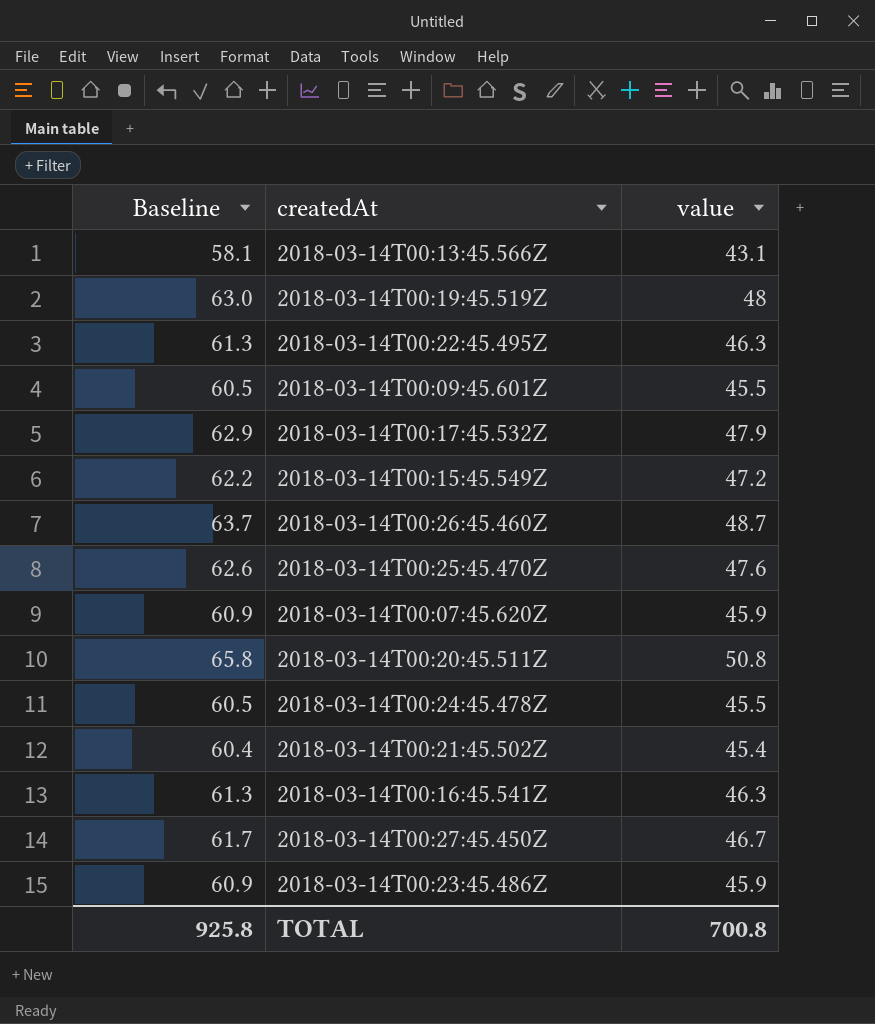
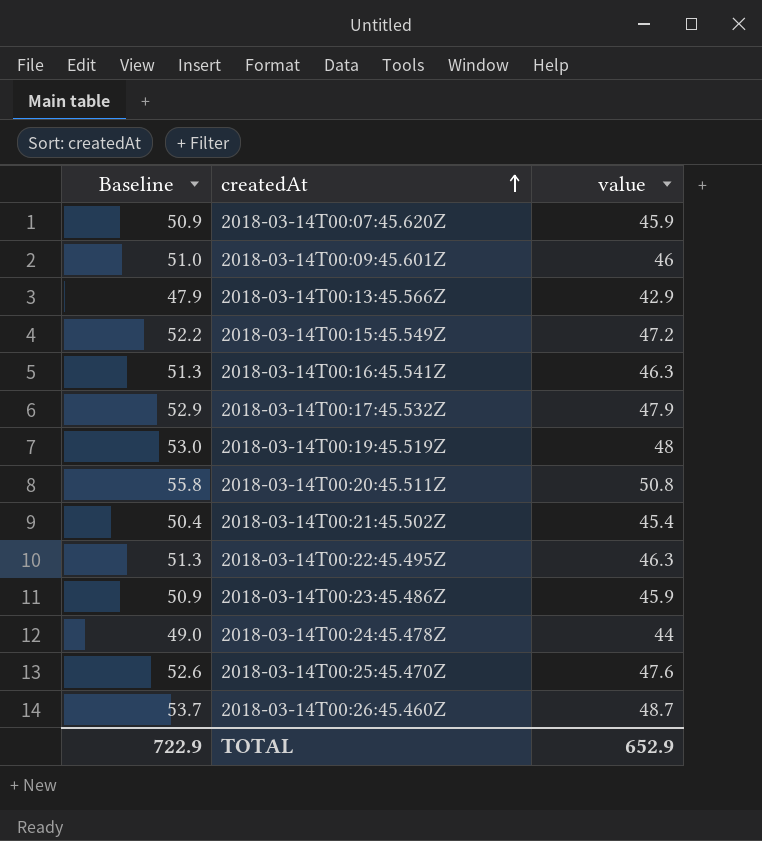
row order: none -> createdAt ascending
column Baseline | formula: [value] + 15 -> [value] + 5
row 2018-03-14T00:27:45.450Z: 61.7 | 46.7 -> none
2018-03-14T00:09:45.601Z | value: 45.5 -> 46
2018-03-14T00:13:45.566Z | value: 43.1 -> 42.9
2018-03-14T00:24:45.478Z | value: 45.5 -> 44
TOTAL | Baseline: 925.8 -> 722.9
TOTAL | value: 700.8 -> 652.9

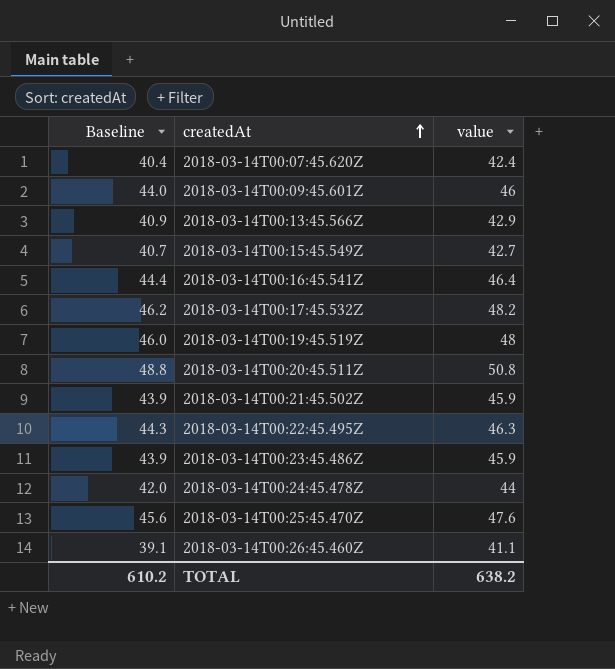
column Baseline | formula: [value] + 5 -> [value] - 2
2018-03-14T00:07:45.620Z | value: 45.9 -> 42.4
2018-03-14T00:15:45.549Z | value: 47.2 -> 42.7
2018-03-14T00:16:45.541Z | value: 46.3 -> 46.4
2018-03-14T00:17:45.532Z | value: 47.9 -> 48.2
2018-03-14T00:21:45.502Z | value: 45.4 -> 45.9
2018-03-14T00:26:45.460Z | value: 48.7 -> 41.1
TOTAL | Baseline: 722.9 -> 610.2
TOTAL | value: 652.9 -> 638.2

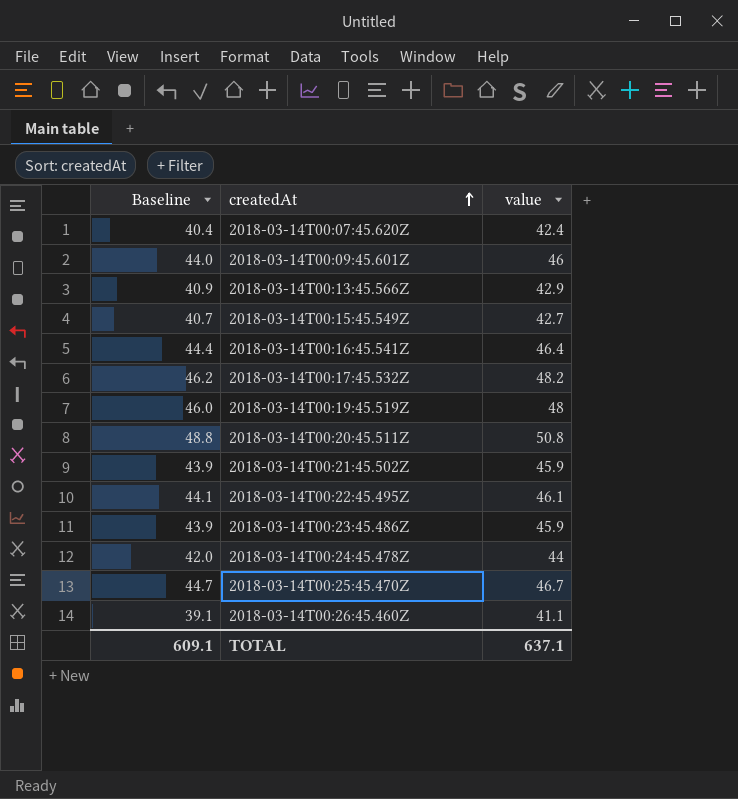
2018-03-14T00:22:45.495Z | Baseline: 44.3 -> 44.1
2018-03-14T00:22:45.495Z | value: 46.3 -> 46.1
2018-03-14T00:25:45.470Z | Baseline: 45.6 -> 44.7
2018-03-14T00:25:45.470Z | value: 47.6 -> 46.7
TOTAL | Baseline: 610.2 -> 609.1
TOTAL | value: 638.2 -> 637.1

